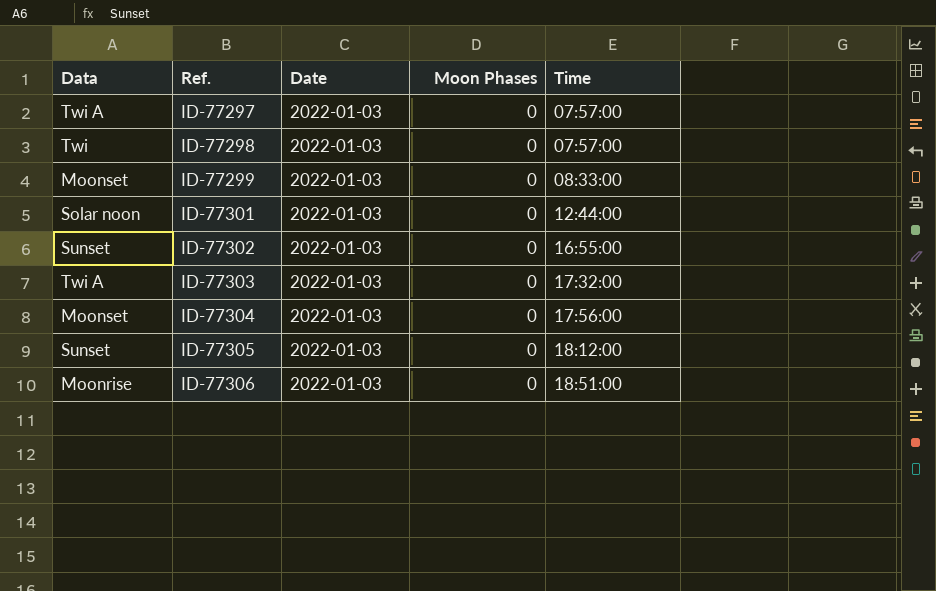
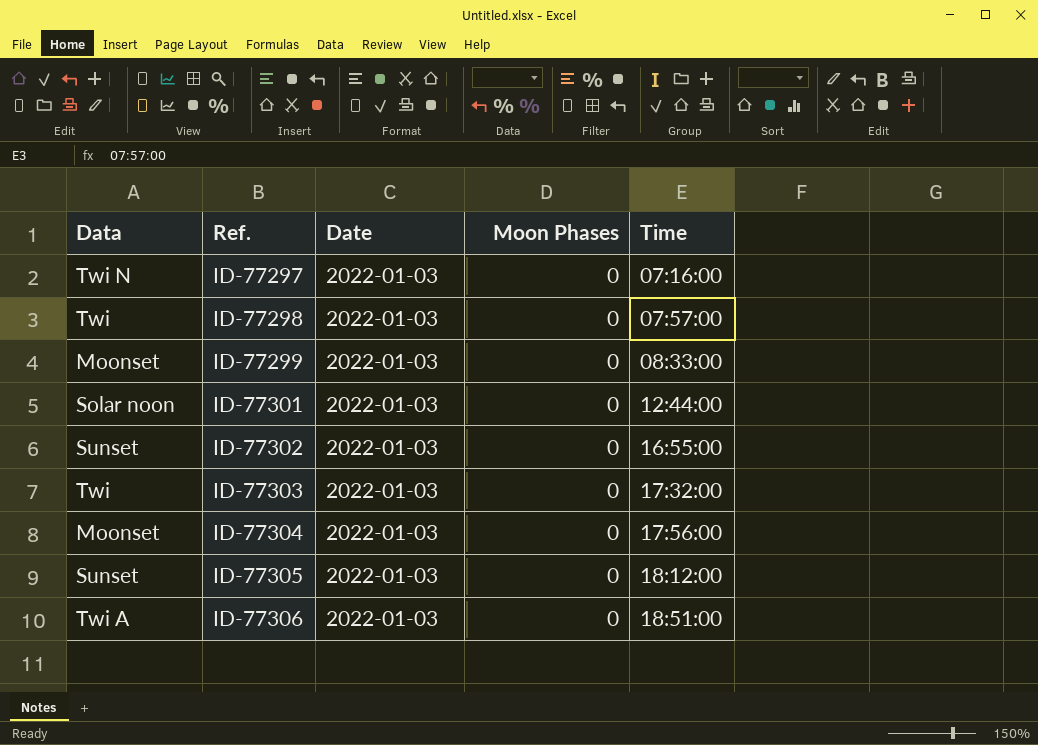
ID-77297 | Data: Twi A -> Twi N
ID-77297 | Time: 07:57:00 -> 07:16:00
ID-77303 | Data: Twi A -> Twi
ID-77306 | Data: Moonrise -> Twi A

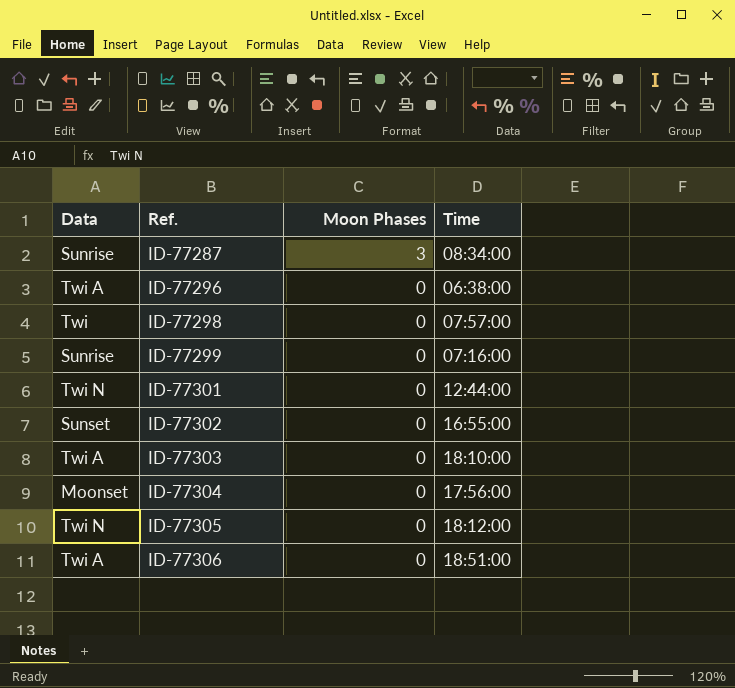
column Date | position: 3 -> none
row ID-77297: Twi N | 2022-01-03 | 0 | 07:16:00 -> none
row ID-77287: none -> Sunrise | 3 | 08:34:00
row ID-77296: none -> Twi A | 0 | 06:38:00
ID-77299 | Data: Moonset -> Sunrise
ID-77299 | Time: 08:33:00 -> 07:16:00
ID-77301 | Data: Solar noon -> Twi N
ID-77303 | Data: Twi -> Twi A
ID-77303 | Time: 17:32:00 -> 18:10:00
ID-77305 | Data: Sunset -> Twi N

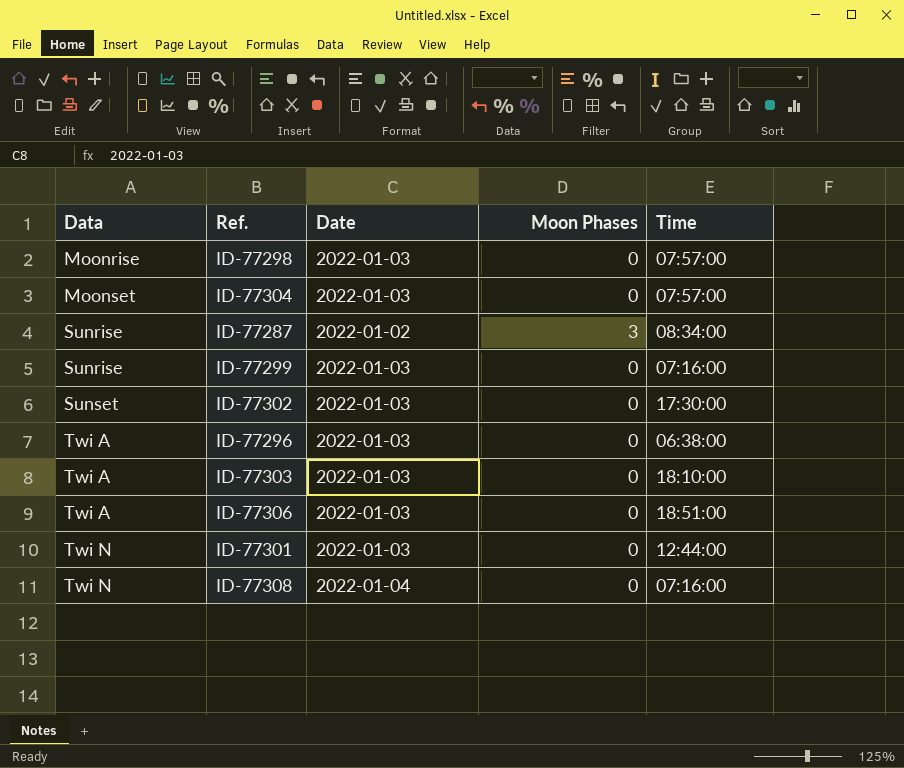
row order: Ref. ascending -> Data ascending
column Date | position: none -> 3
row ID-77305: Twi N | 0 | 18:12:00 -> none
ID-77298 | Data: Twi -> Moonrise
ID-77304 | Time: 17:56:00 -> 07:57:00
ID-77302 | Time: 16:55:00 -> 17:30:00
row ID-77308: none -> Twi N | 2022-01-04 | 0 | 07:16:00

